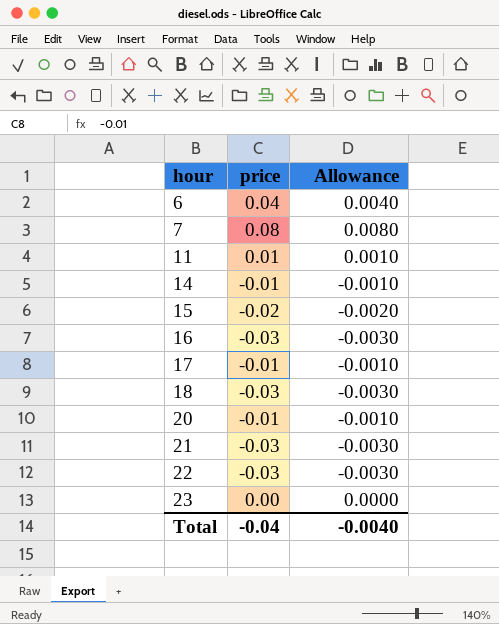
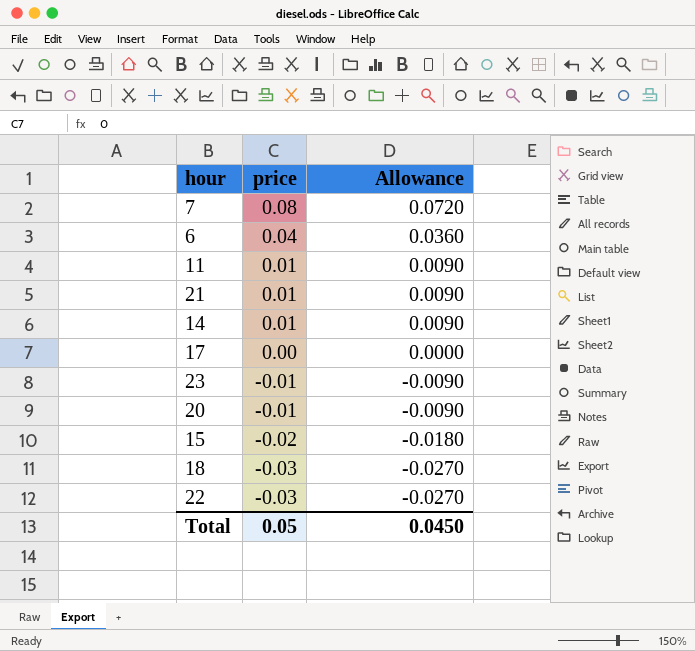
row order: hour ascending -> price descending
column Allowance | formula: [price] * 0.1 -> [price] * 0.9
row 16: -0.03 | -0.0030 -> none
21 | price: -0.03 -> 0.01
14 | price: -0.01 -> 0.01
17 | price: -0.01 -> 0.00
23 | price: 0.00 -> -0.01
Total | price: -0.04 -> 0.05
Total | Allowance: -0.0040 -> 0.0450

